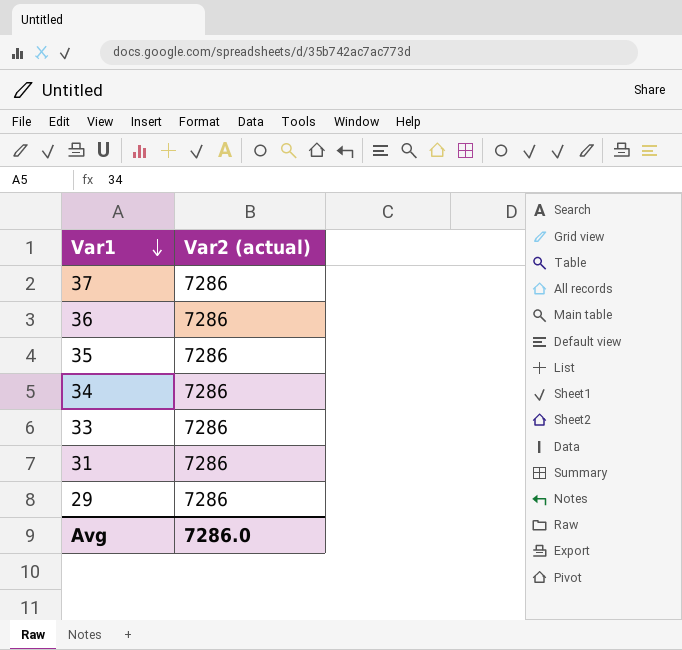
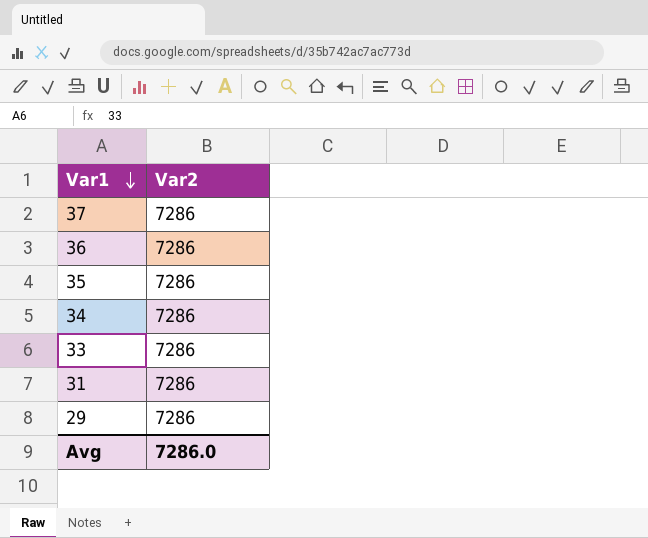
column name: Var2 (actual) -> Var2

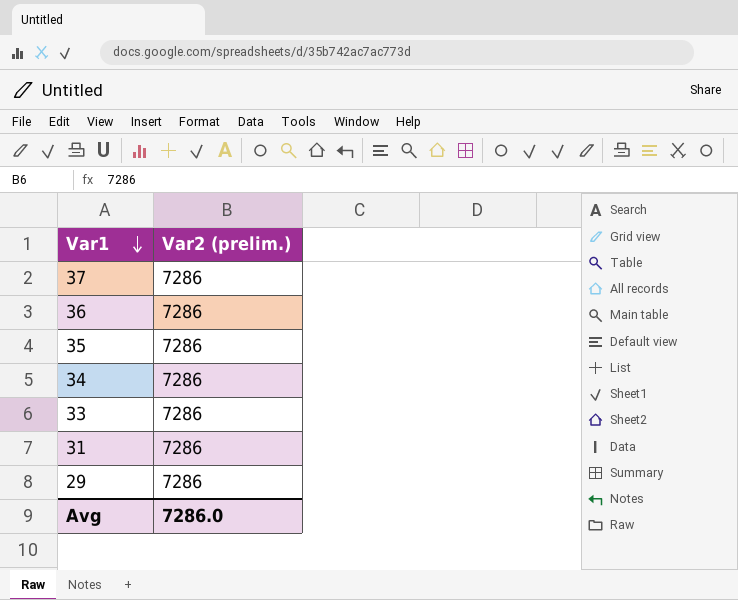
column name: Var2 -> Var2 (prelim.)

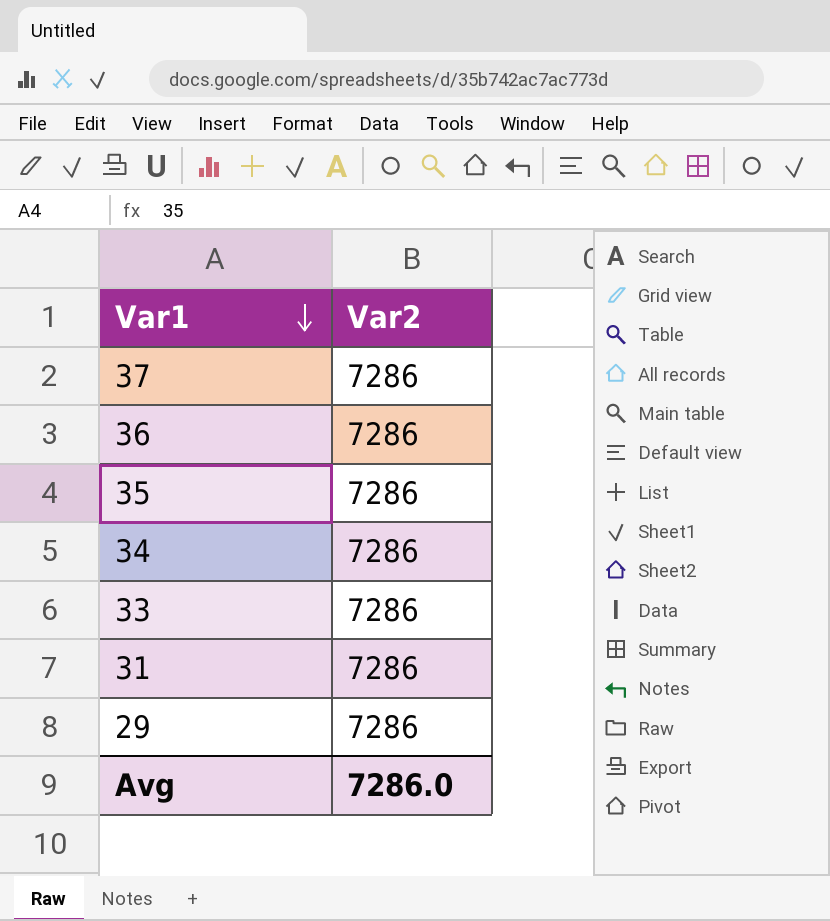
column name: Var2 (prelim.) -> Var2

